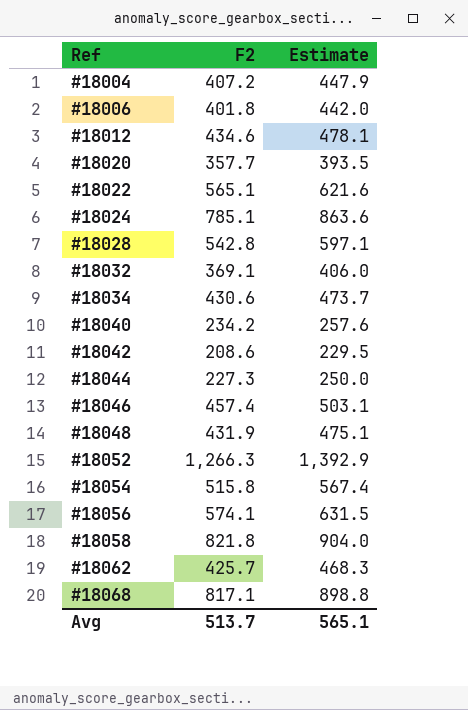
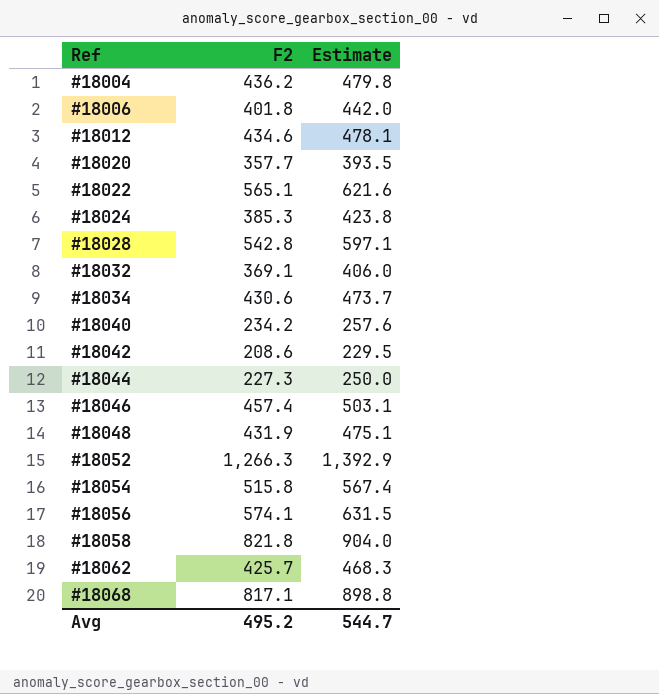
#18004 | F2: 407.2 -> 436.2
#18004 | Estimate: 447.9 -> 479.8
#18024 | F2: 785.1 -> 385.3
#18024 | Estimate: 863.6 -> 423.8
Avg | F2: 513.7 -> 495.2
Avg | Estimate: 565.1 -> 544.7

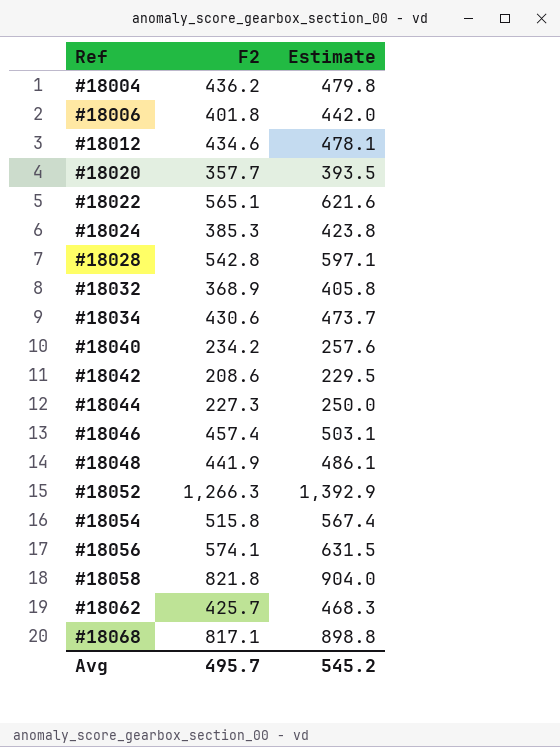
#18032 | F2: 369.1 -> 368.9
#18032 | Estimate: 406.0 -> 405.8
#18048 | F2: 431.9 -> 441.9
#18048 | Estimate: 475.1 -> 486.1
Avg | F2: 495.2 -> 495.7
Avg | Estimate: 544.7 -> 545.2

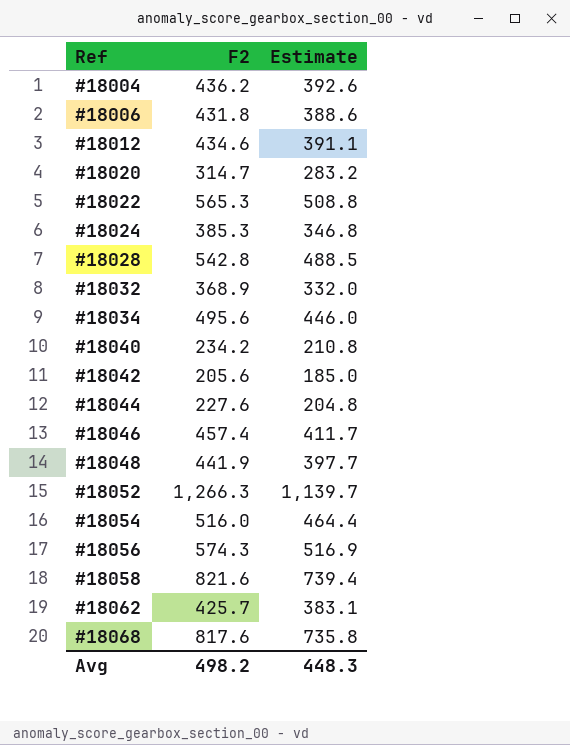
column Estimate | formula: [F2] * 1.1 -> [F2] * 0.9
#18006 | F2: 401.8 -> 431.8
#18020 | F2: 357.7 -> 314.7
#18022 | F2: 565.1 -> 565.3
#18034 | F2: 430.6 -> 495.6
#18042 | F2: 208.6 -> 205.6
#18044 | F2: 227.3 -> 227.6
#18054 | F2: 515.8 -> 516.0
#18056 | F2: 574.1 -> 574.3
#18058 | F2: 821.8 -> 821.6
#18068 | F2: 817.1 -> 817.6
Avg | F2: 495.7 -> 498.2
Avg | Estimate: 545.2 -> 448.3

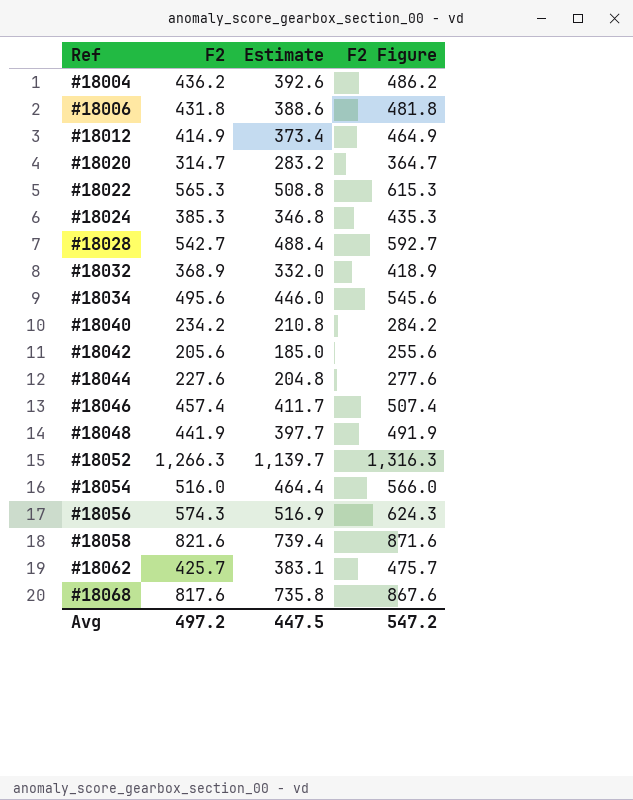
column F2 Figure | formula: none -> [F2] + 50
#18012 | F2: 434.6 -> 414.9
#18012 | Estimate: 391.1 -> 373.4
#18028 | F2: 542.8 -> 542.7
#18028 | Estimate: 488.5 -> 488.4
Avg | F2: 498.2 -> 497.2
Avg | Estimate: 448.3 -> 447.5

